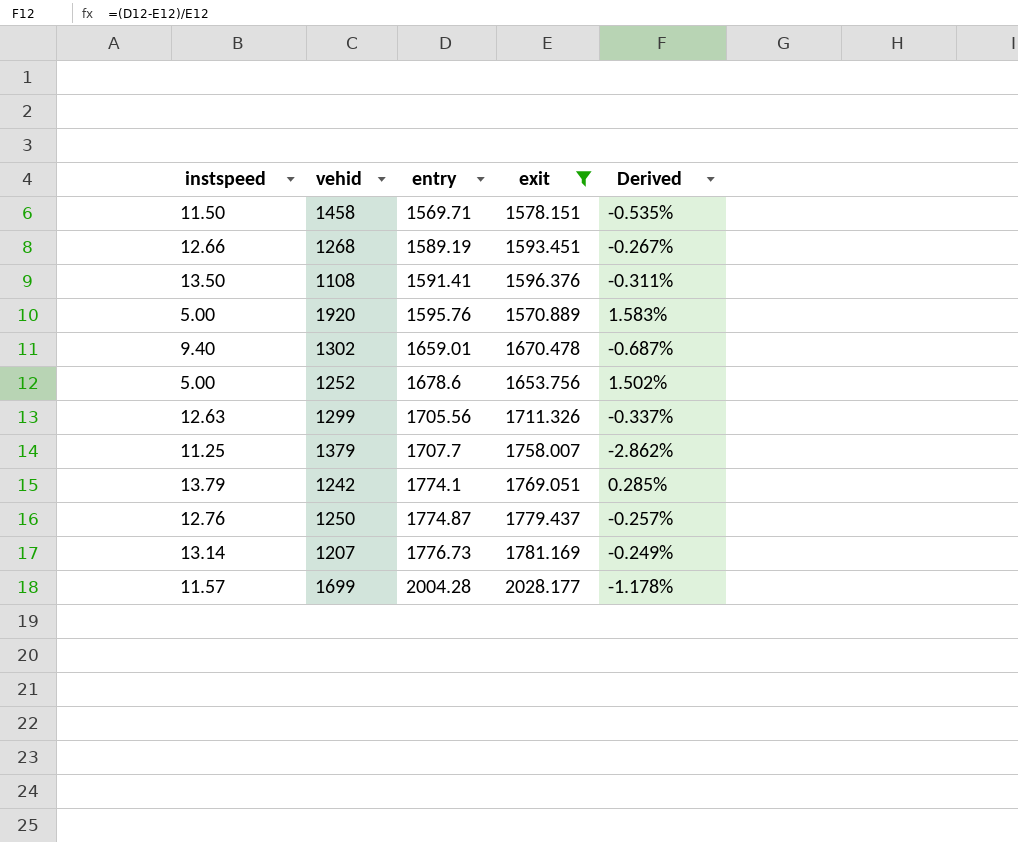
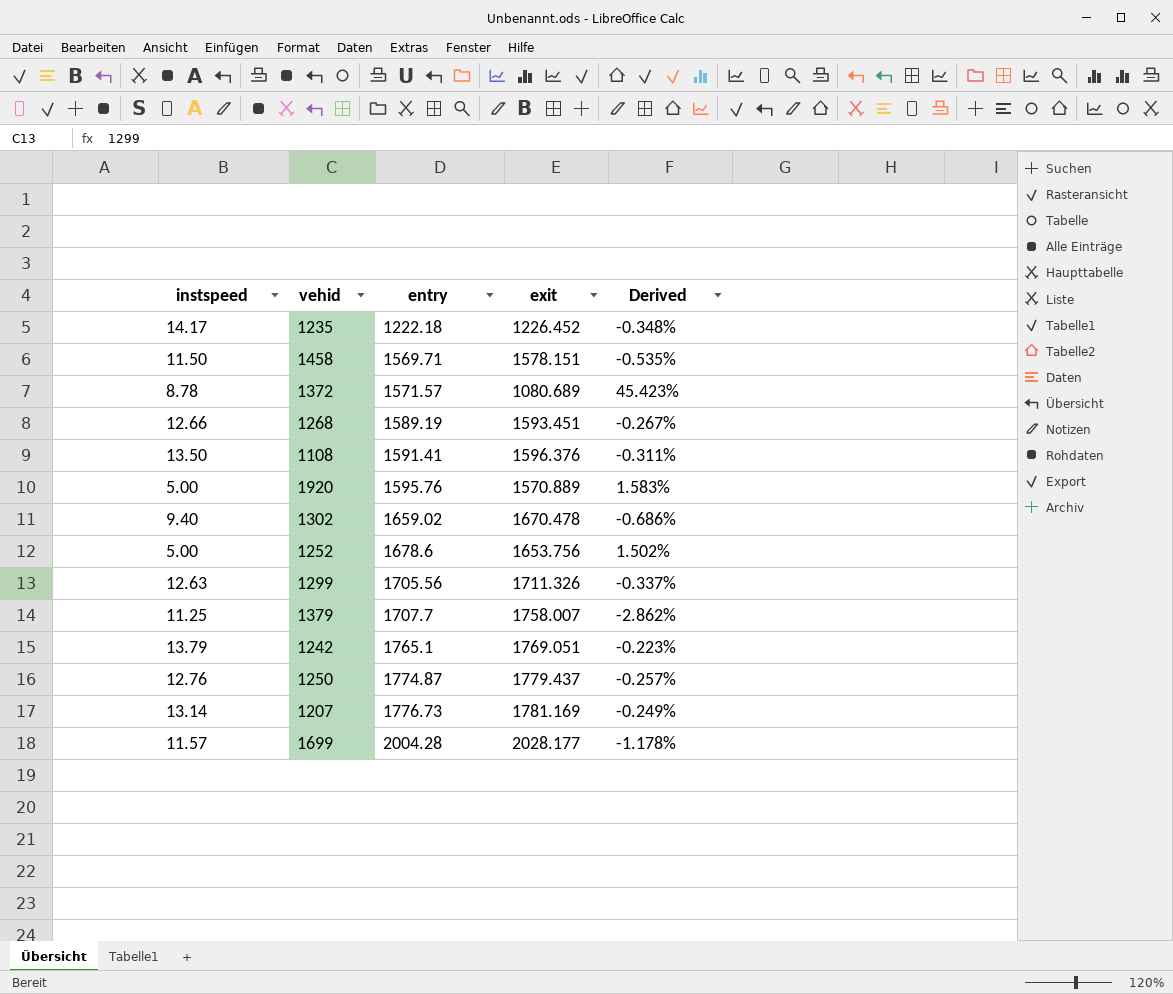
filter: exit >= 1570.889 -> none
1302 | entry: 1659.01 -> 1659.02
1302 | Derived: -0.687% -> -0.686%
1242 | entry: 1774.1 -> 1765.1
1242 | Derived: 0.285% -> -0.223%

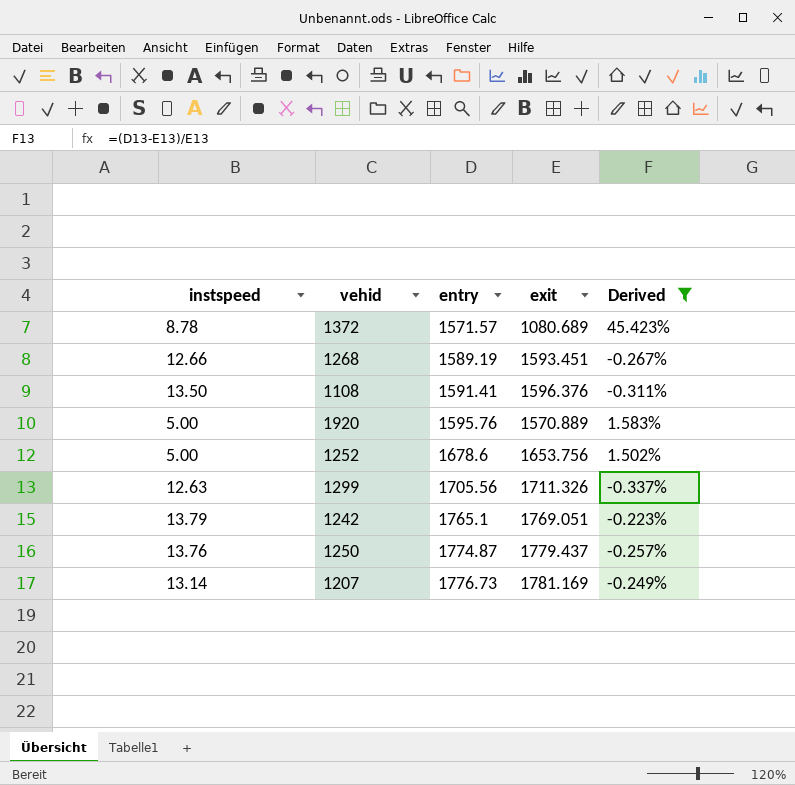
filter: none -> Derived >= -0.337%
1250 | instspeed: 12.76 -> 13.76

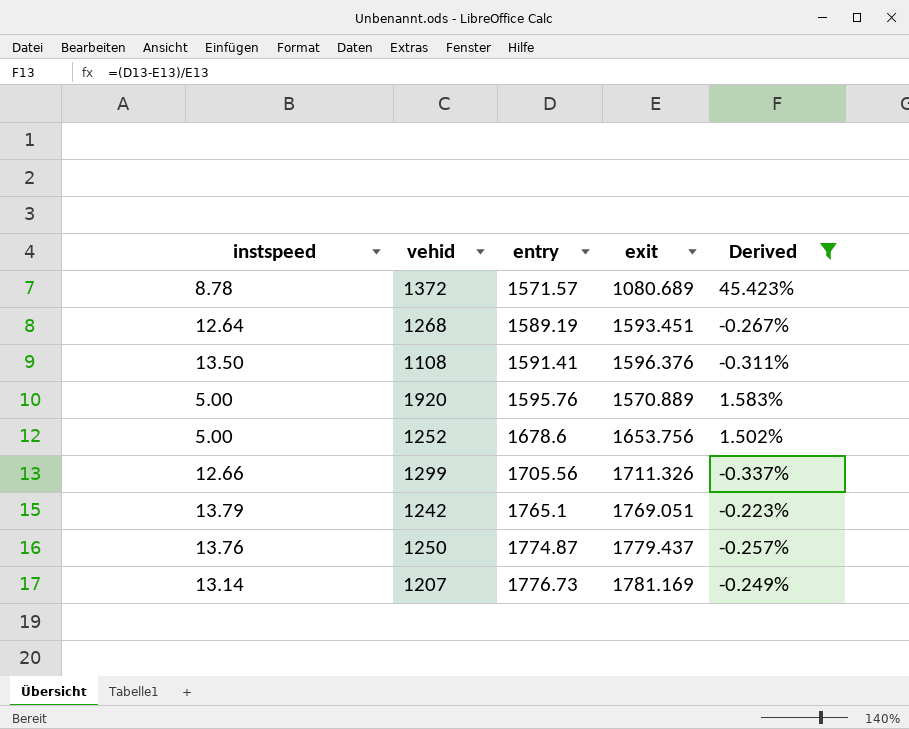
1268 | instspeed: 12.66 -> 12.64
1299 | instspeed: 12.63 -> 12.66

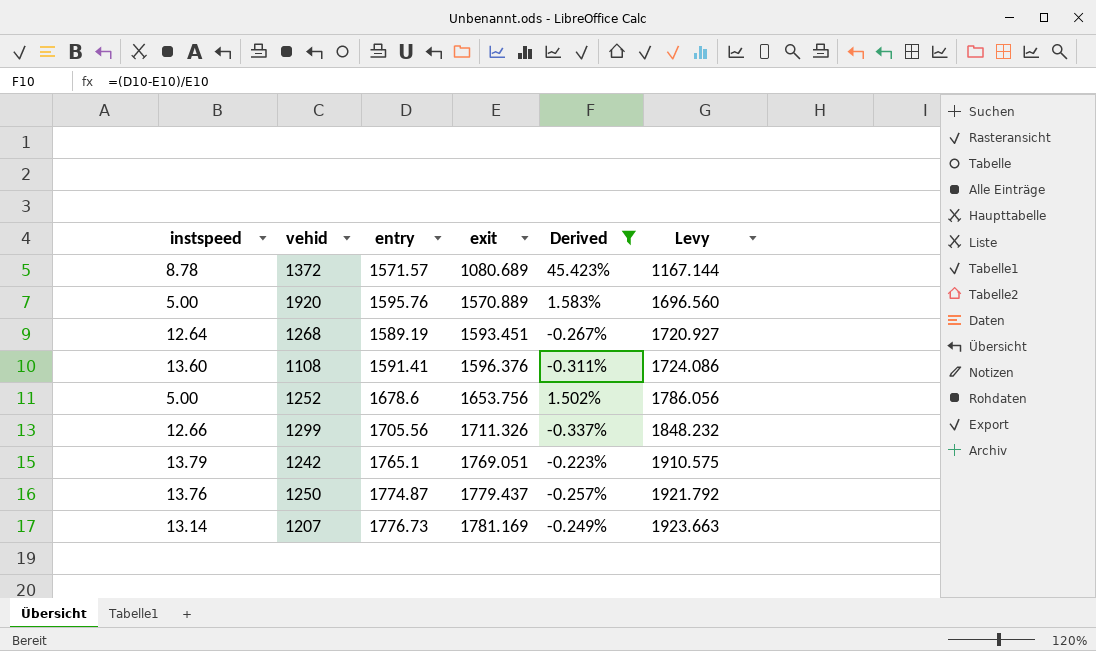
row order: entry ascending -> exit ascending
column Levy | formula: none -> [exit] * 1.08
1108 | instspeed: 13.50 -> 13.60

